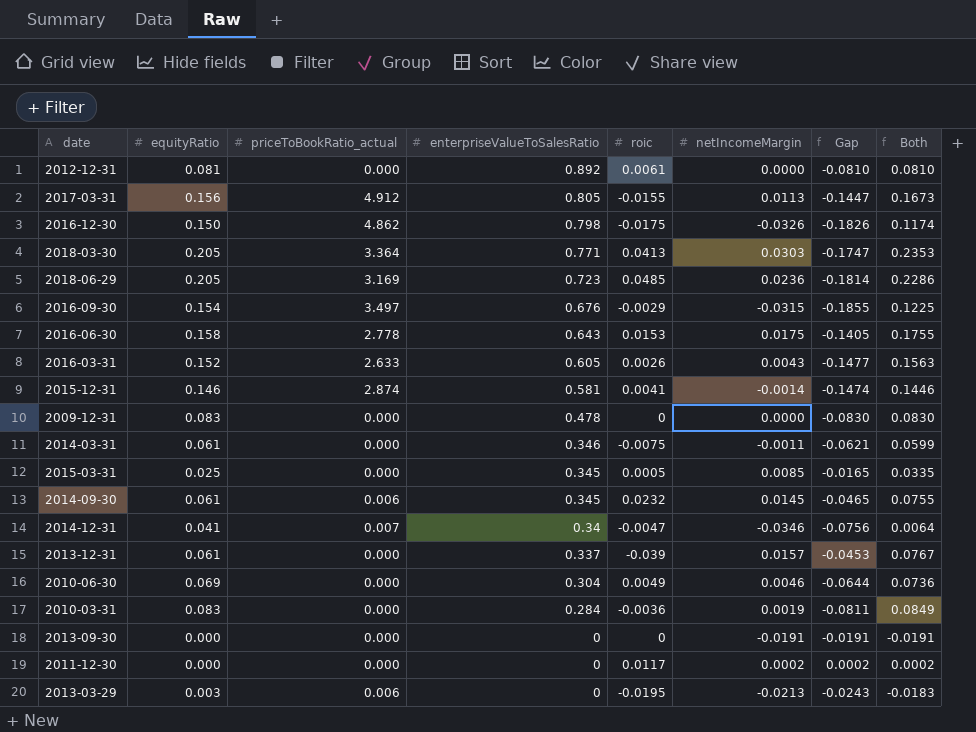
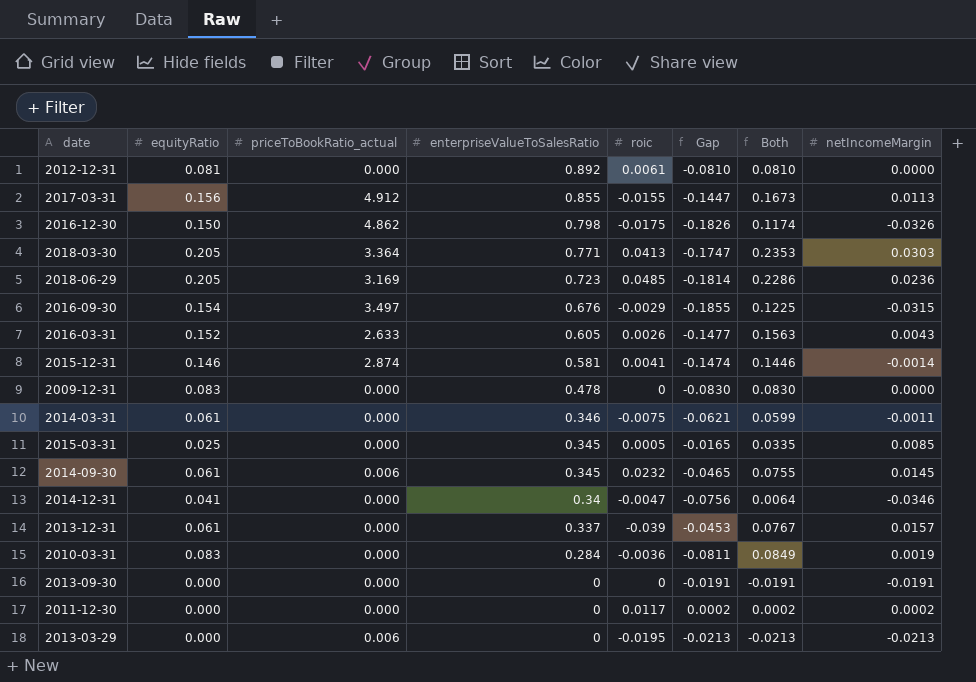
column netIncomeMargin | position: 6 -> 8
row 2016-06-30: 0.158 | 2.778 | 0.643 | 0.0153 | 0.0175 | -0.1405 | 0.1755 -> none
row 2010-06-30: 0.069 | 0.000 | 0.304 | 0.0049 | 0.0046 | -0.0644 | 0.0736 -> none
2017-03-31 | enterpriseValueToSalesRatio: 0.805 -> 0.855
2014-12-31 | priceToBookRatio_actual: 0.007 -> 0.000
2013-03-29 | equityRatio: 0.003 -> 0.000
2013-03-29 | Gap: -0.0243 -> -0.0213
2013-03-29 | Both: -0.0183 -> -0.0213

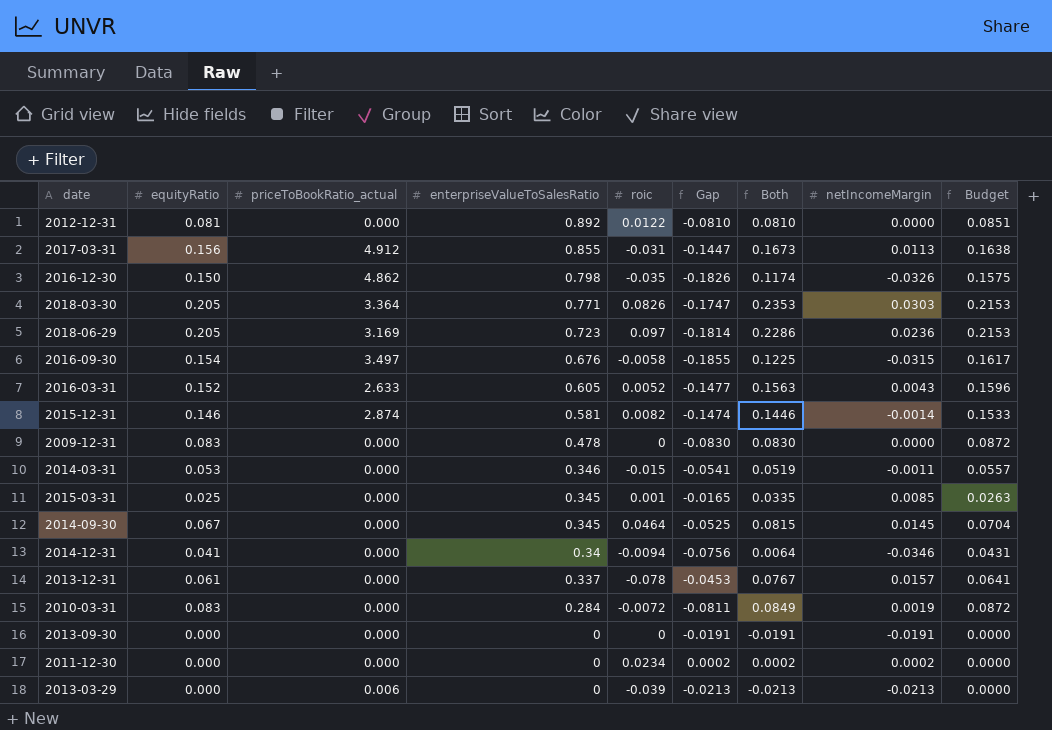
column Budget | formula: none -> [equityRatio] * 1.05
2012-12-31 | roic: 0.0061 -> 0.0122
2017-03-31 | roic: -0.0155 -> -0.031
2016-12-30 | roic: -0.0175 -> -0.035
2018-03-30 | roic: 0.0413 -> 0.0826
2018-06-29 | roic: 0.0485 -> 0.097
2016-09-30 | roic: -0.0029 -> -0.0058
2016-03-31 | roic: 0.0026 -> 0.0052
2015-12-31 | roic: 0.0041 -> 0.0082
2014-03-31 | equityRatio: 0.061 -> 0.053
2014-03-31 | roic: -0.0075 -> -0.015
2014-03-31 | Gap: -0.0621 -> -0.0541
2014-03-31 | Both: 0.0599 -> 0.0519
2015-03-31 | roic: 0.0005 -> 0.001
2014-09-30 | equityRatio: 0.061 -> 0.067
2014-09-30 | priceToBookRatio_actual: 0.006 -> 0.000
2014-09-30 | roic: 0.0232 -> 0.0464
2014-09-30 | Gap: -0.0465 -> -0.0525
2014-09-30 | Both: 0.0755 -> 0.0815
2014-12-31 | roic: -0.0047 -> -0.0094
2013-12-31 | roic: -0.039 -> -0.078
2010-03-31 | roic: -0.0036 -> -0.0072
2011-12-30 | roic: 0.0117 -> 0.0234
2013-03-29 | roic: -0.0195 -> -0.039

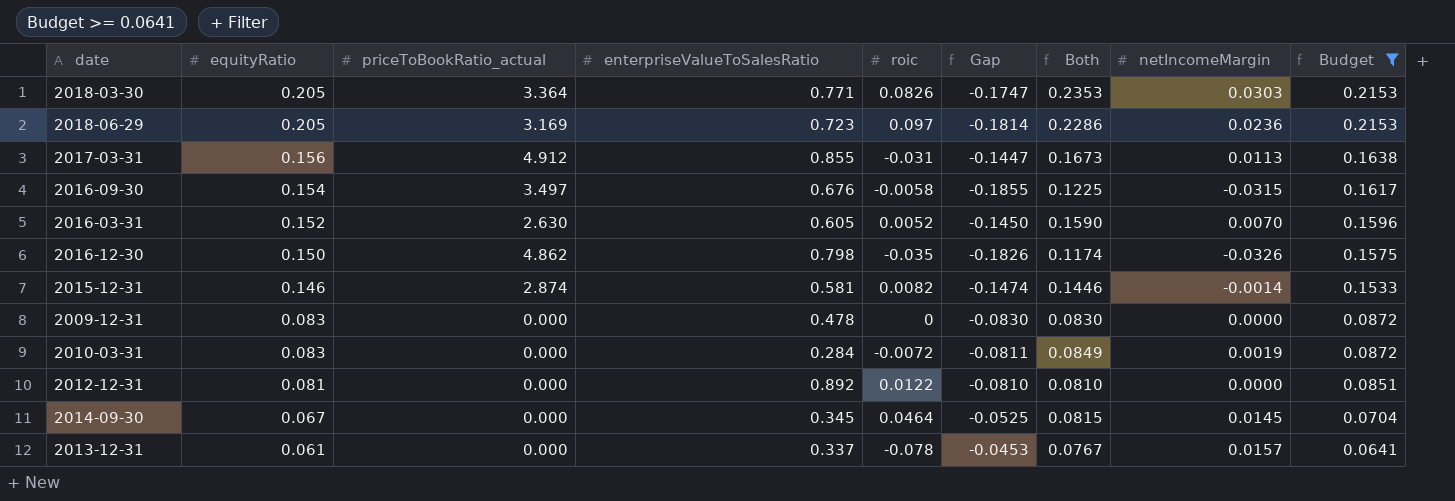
filter: none -> Budget >= 0.0641
row order: enterpriseValueToSalesRatio descending -> equityRatio descending
2016-03-31 | priceToBookRatio_actual: 2.633 -> 2.630
2016-03-31 | Gap: -0.1477 -> -0.1450
2016-03-31 | Both: 0.1563 -> 0.1590
2016-03-31 | netIncomeMargin: 0.0043 -> 0.0070

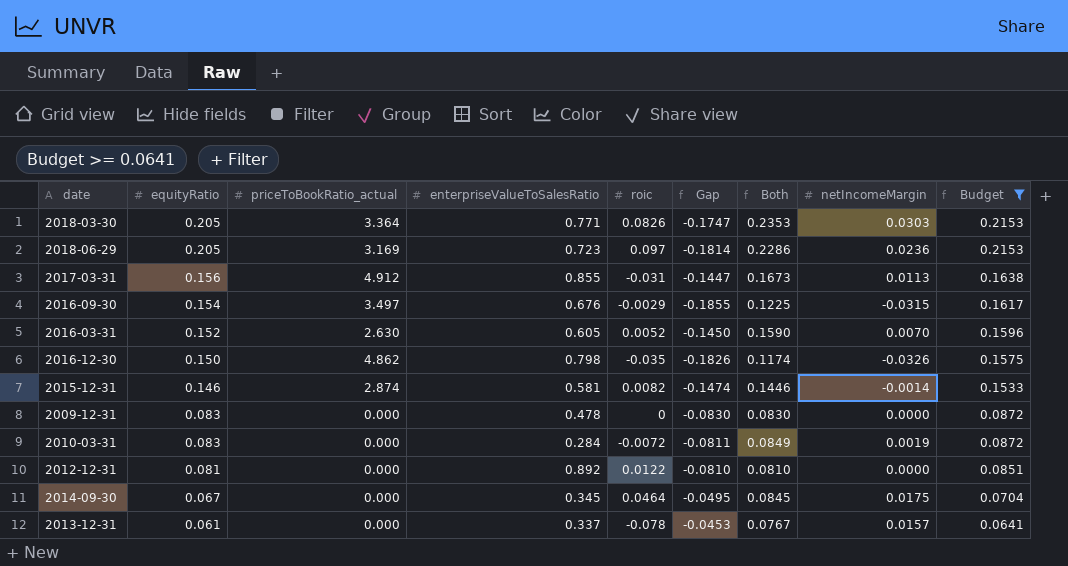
2016-09-30 | roic: -0.0058 -> -0.0029
2014-09-30 | Gap: -0.0525 -> -0.0495
2014-09-30 | Both: 0.0815 -> 0.0845
2014-09-30 | netIncomeMargin: 0.0145 -> 0.0175

